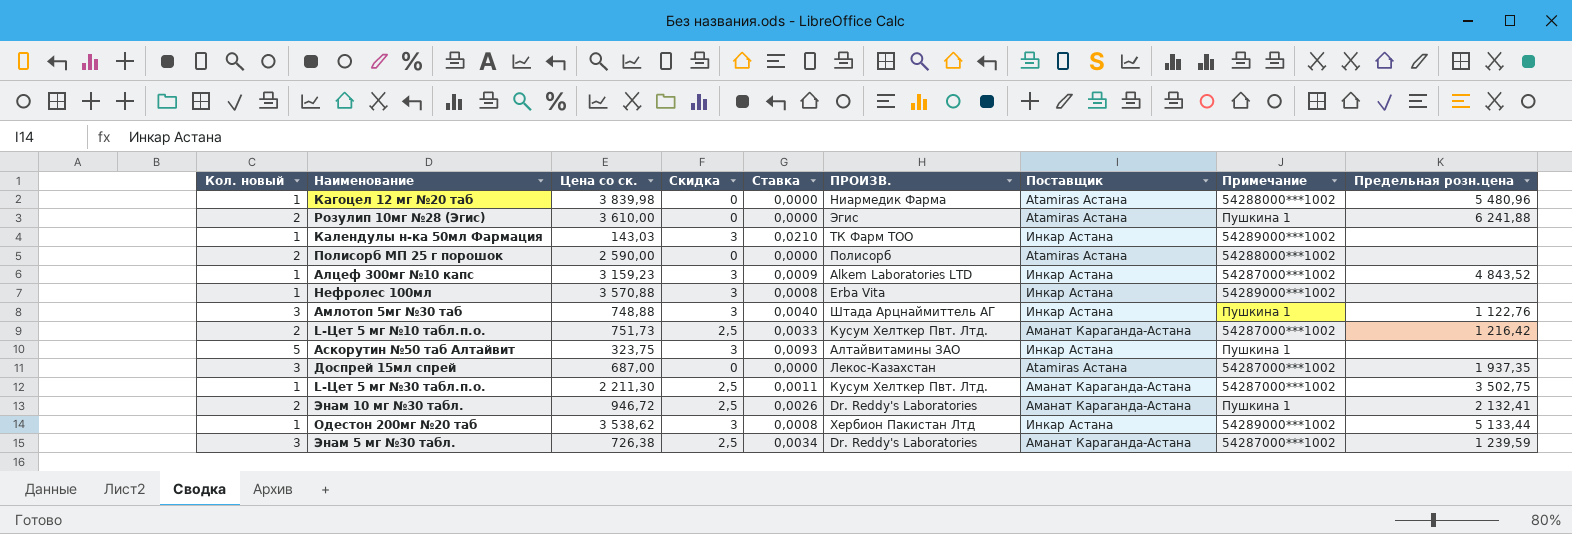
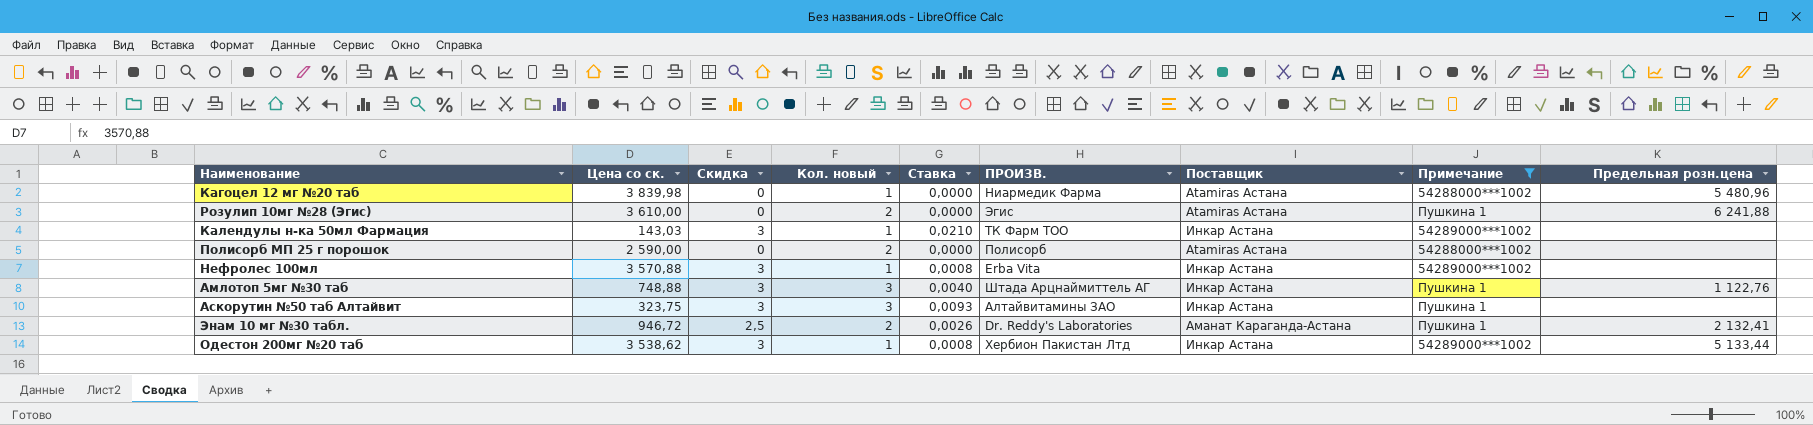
filter: none -> Примечание != 54287000***1002
column Кол. новый | position: 1 -> 4
Аскорутин №50 таб Алтайвит | Кол. новый: 5 -> 3

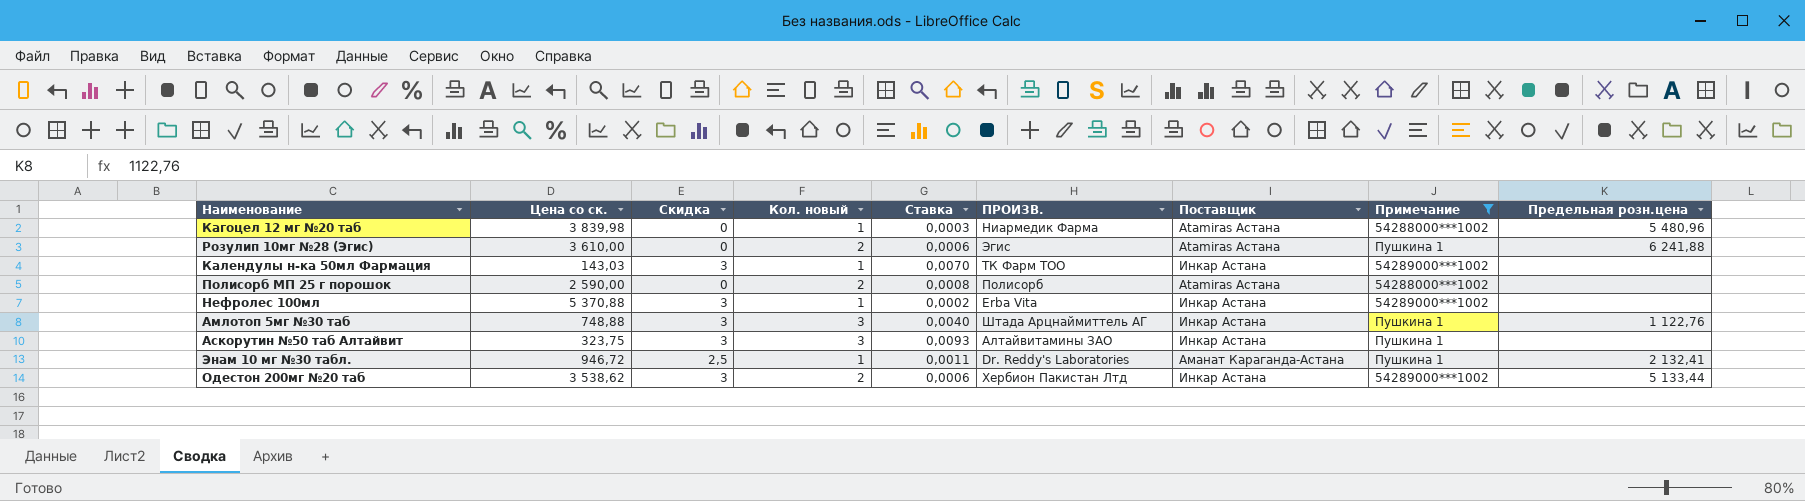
column Ставка | formula: [Скидка] / [Цена со ск.] -> [Кол. новый] / [Цена со ск.]
Нефролес 100мл | Цена со ск.: 3 570,88 -> 5 370,88
Энам 10 мг №30 табл. | Кол. новый: 2 -> 1
Одестон 200мг №20 таб | Кол. новый: 1 -> 2

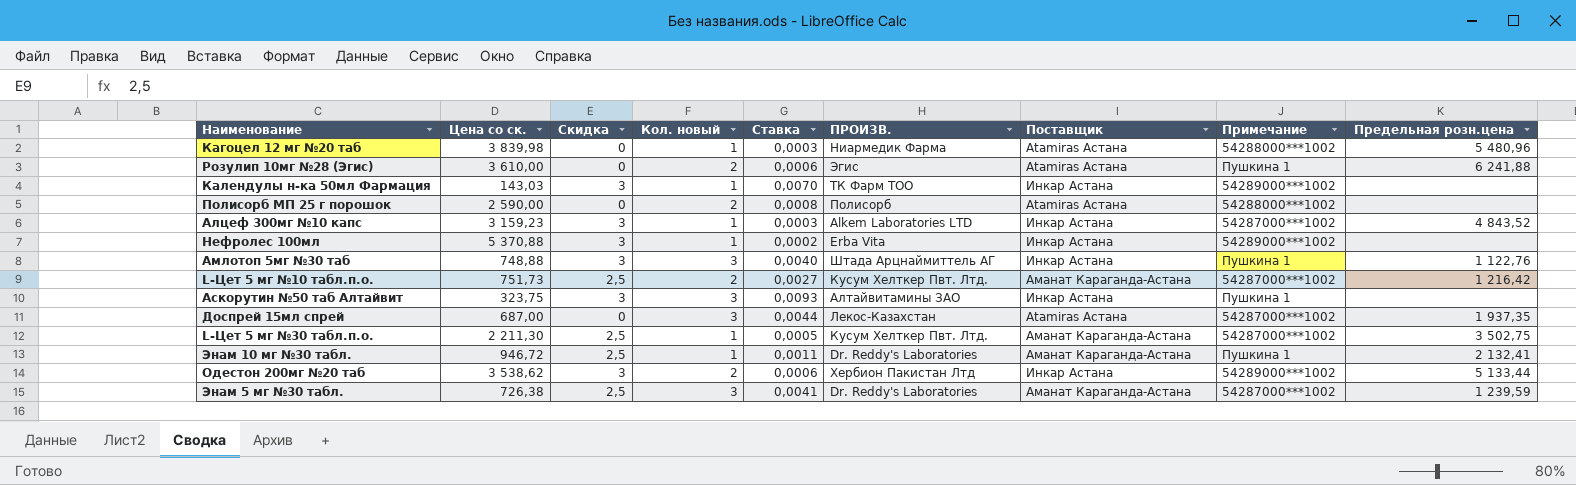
filter: Примечание != 54287000***1002 -> none

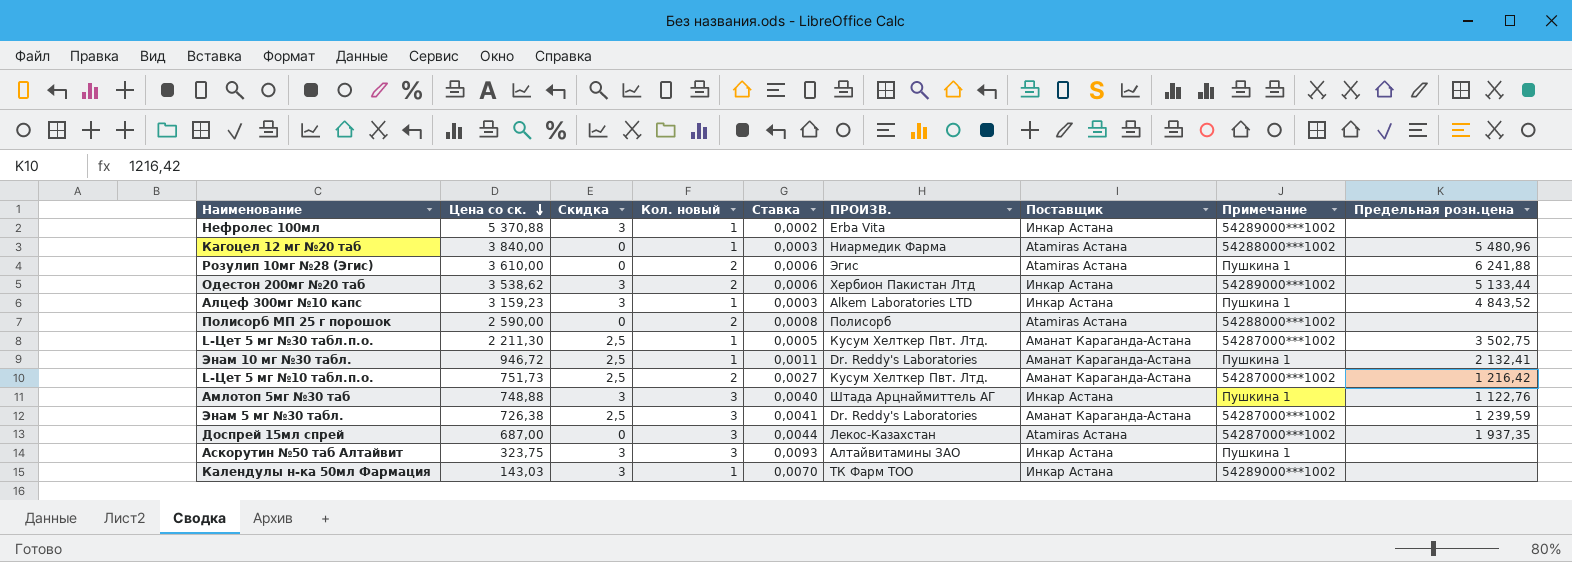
row order: none -> Цена со ск. descending
Кагоцел 12 мг №20 таб | Цена со ск.: 3 839,98 -> 3 840,00
Алцеф 300мг №10 капс | Примечание: 54287000***1002 -> Пушкина 1

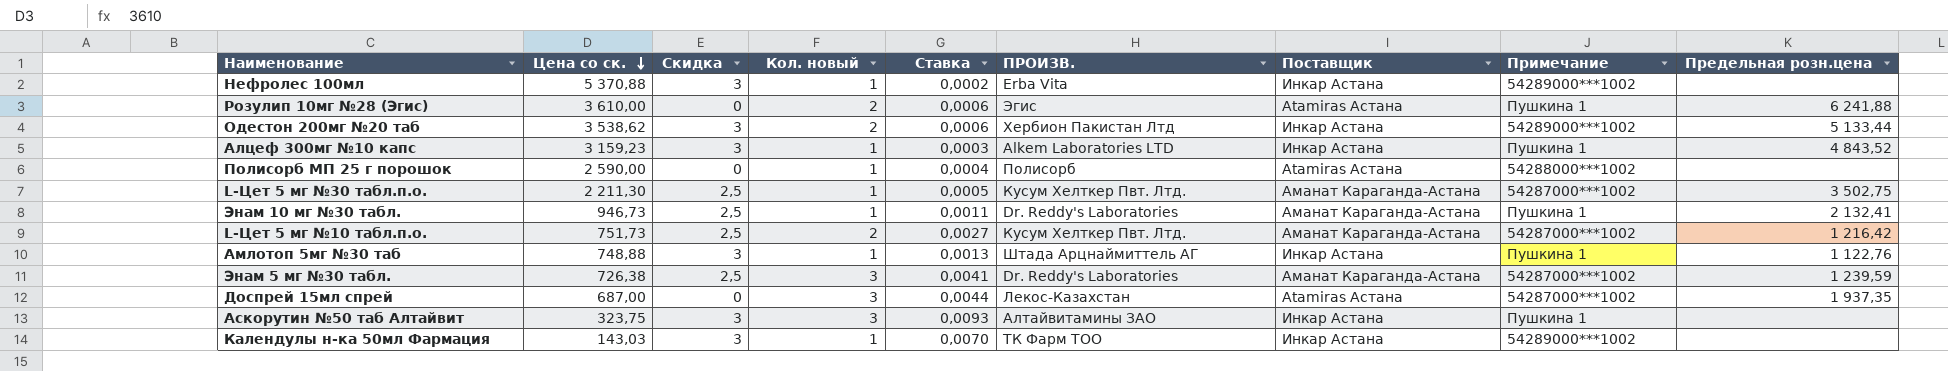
row Кагоцел 12 мг №20 таб: 3 840,00 | 0 | 1 | 0,0003 | Ниармедик Фарма | Atamiras Астана | 54288000***1002 | 5 480,96 -> none
Полисорб МП 25 г порошок | Кол. новый: 2 -> 1
Полисорб МП 25 г порошок | Ставка: 0,0008 -> 0,0004
Энам 10 мг №30 табл. | Цена со ск.: 946,72 -> 946,73
Амлотоп 5мг №30 таб | Кол. новый: 3 -> 1
Амлотоп 5мг №30 таб | Ставка: 0,0040 -> 0,0013

